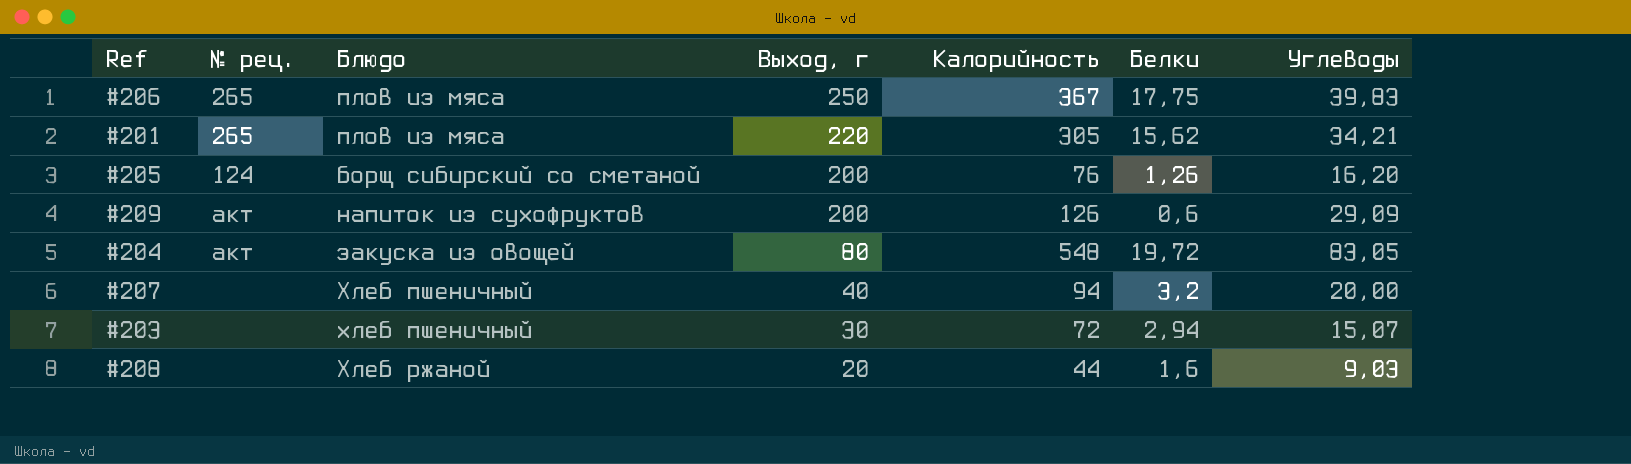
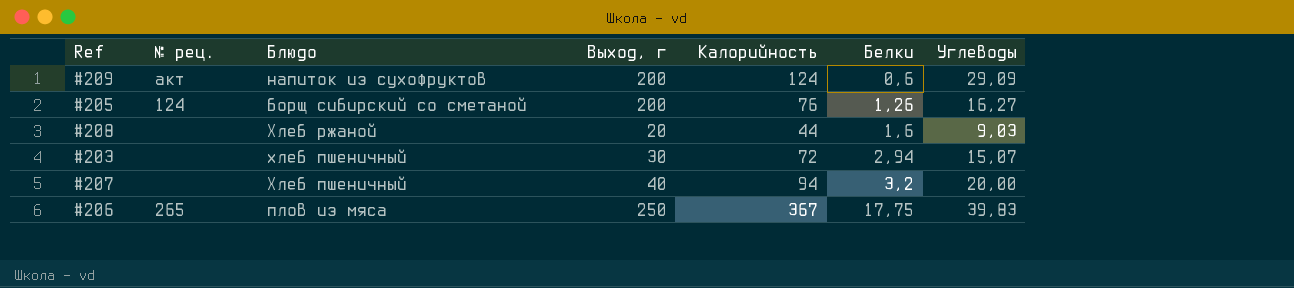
row order: Выход, г descending -> Белки ascending
row #201: 265 | плов из мяса | 220 | 305 | 15,62 | 34,21 -> none
row #204: акт | закуска из овощей | 80 | 548 | 19,72 | 83,05 -> none
#209 | Калорийность: 126 -> 124
#205 | Углеводы: 16,20 -> 16,27

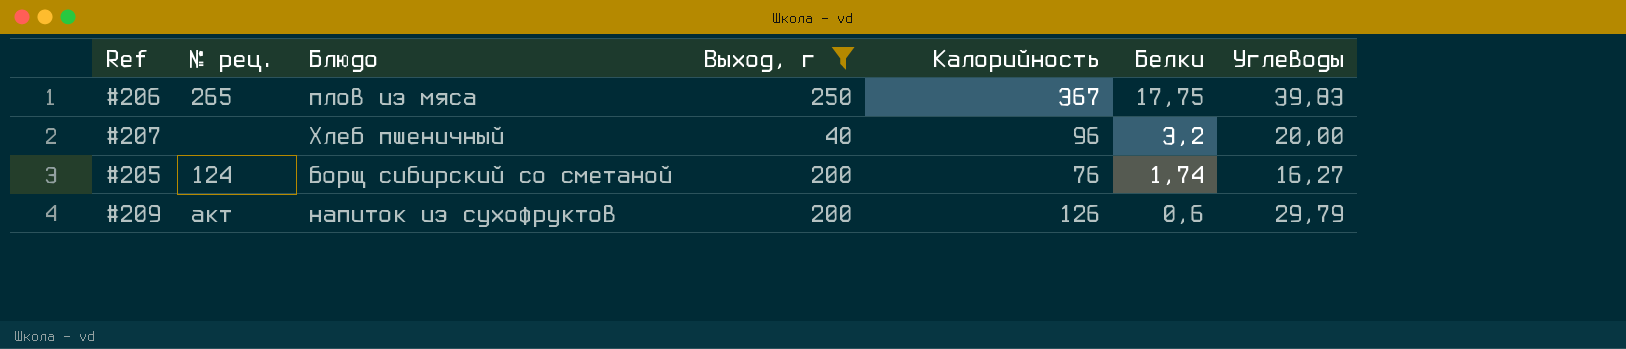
filter: none -> Выход, г >= 40
row order: Белки ascending -> Белки descending
#207 | Калорийность: 94 -> 96
#205 | Белки: 1,26 -> 1,74
#209 | Калорийность: 124 -> 126
#209 | Углеводы: 29,09 -> 29,79

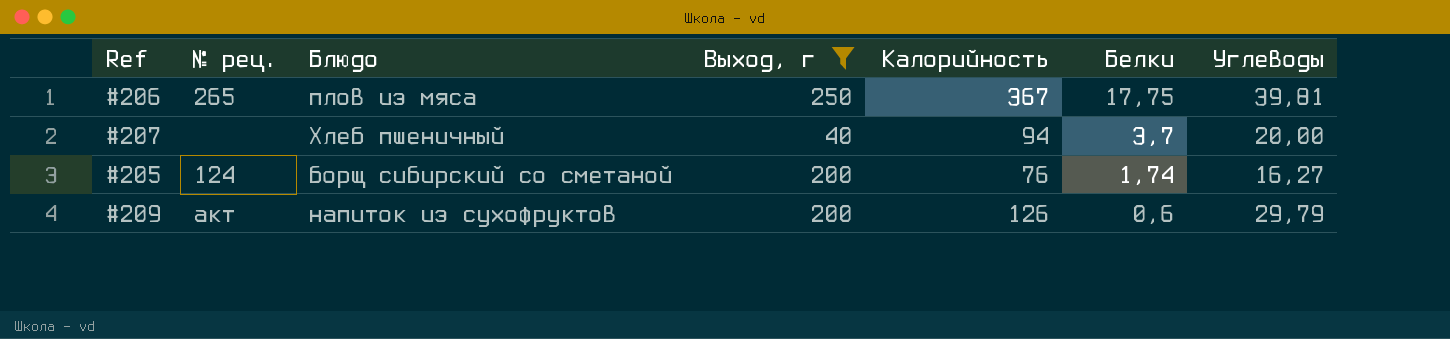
#206 | Углеводы: 39,83 -> 39,81
#207 | Калорийность: 96 -> 94
#207 | Белки: 3,2 -> 3,7

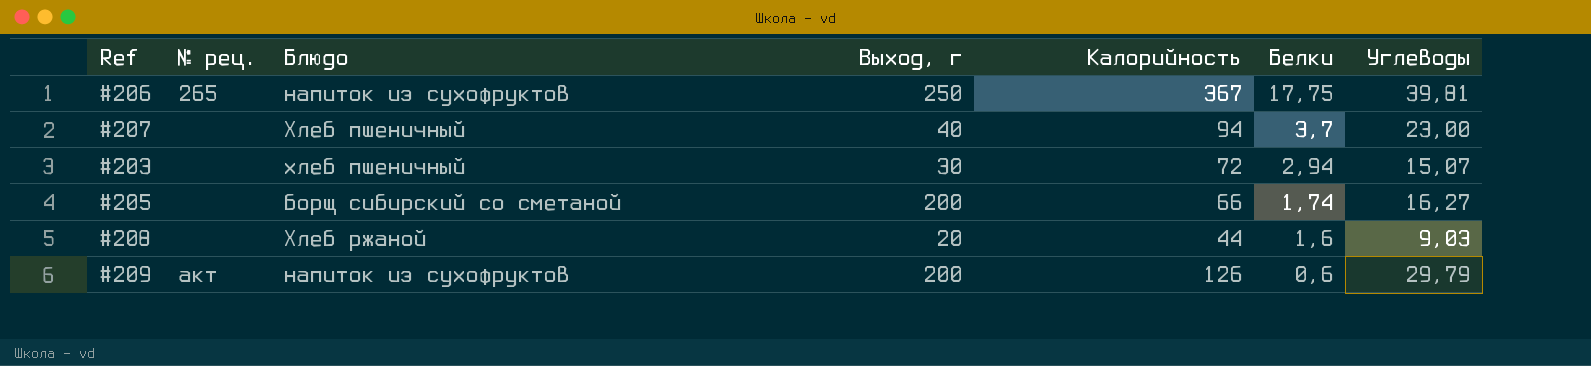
filter: Выход, г >= 40 -> none
#206 | Блюдо: плов из мяса -> напиток из сухофруктов
#207 | Углеводы: 20,00 -> 23,00
#205 | № рец.: 124 -> none
#205 | Калорийность: 76 -> 66

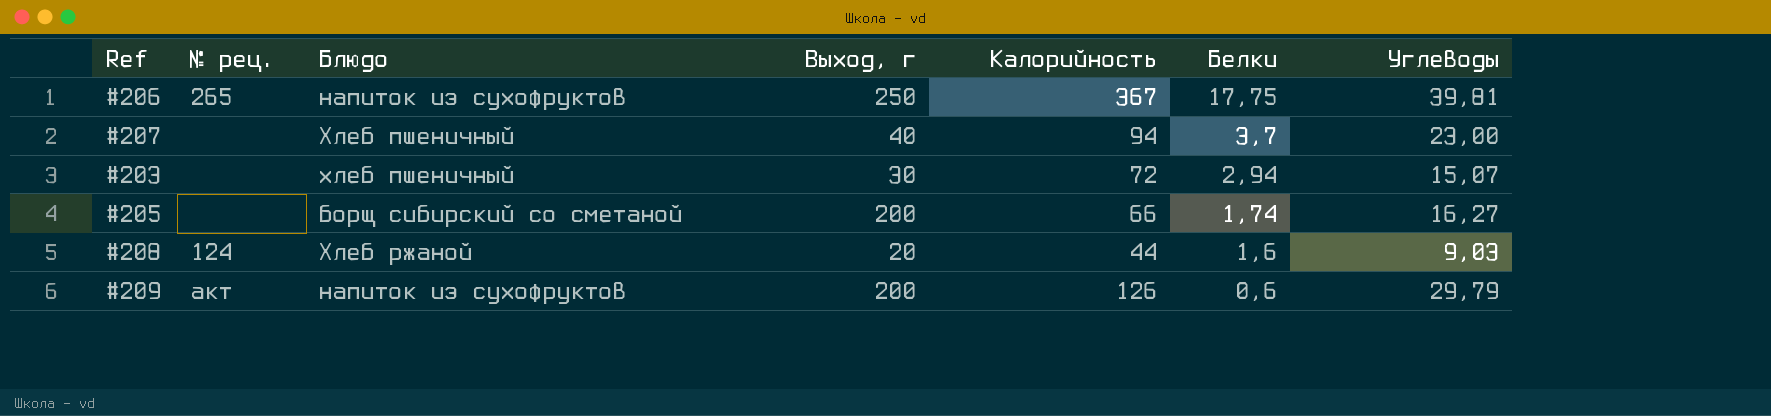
#208 | № рец.: none -> 124

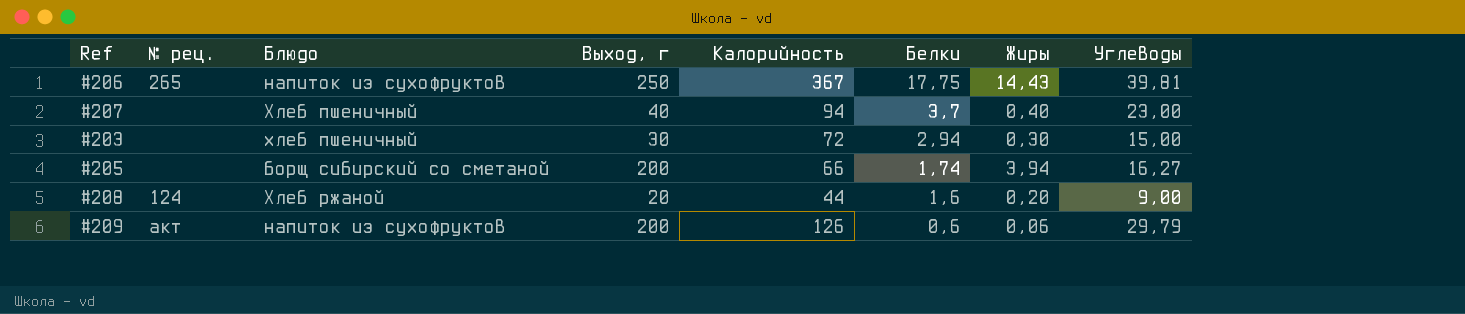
column Жиры | position: none -> 7
#203 | Углеводы: 15,07 -> 15,00
#208 | Углеводы: 9,03 -> 9,00

